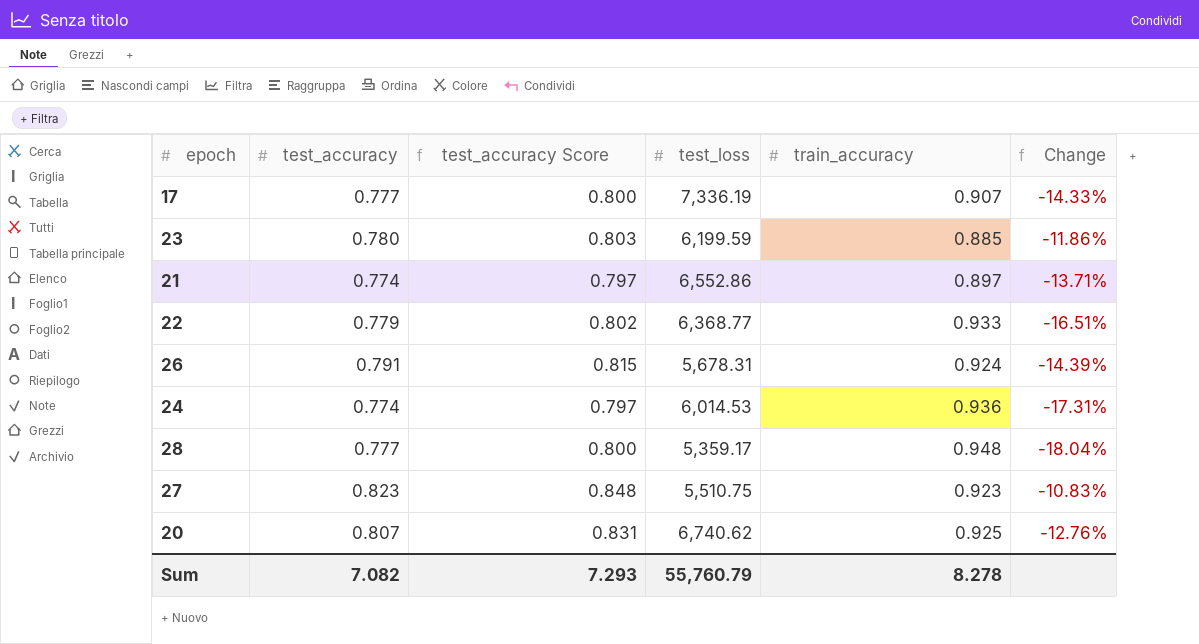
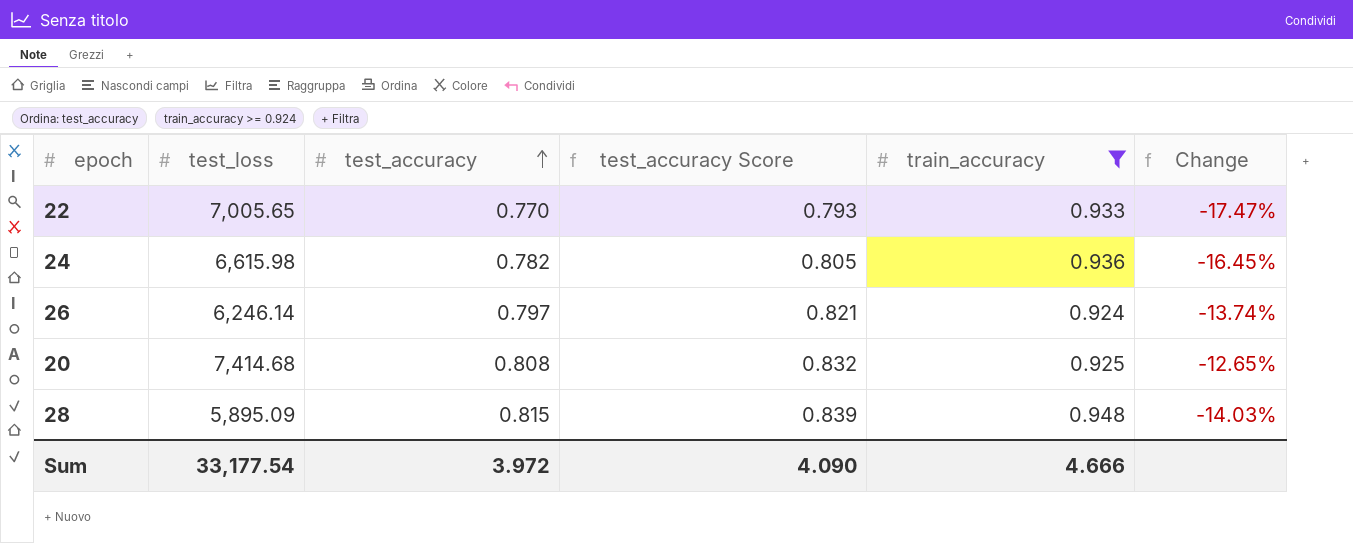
filter: none -> train_accuracy >= 0.924
row order: none -> test_accuracy ascending
column test_loss | position: 4 -> 2
22 | test_loss: 6,368.77 -> 7,005.65
22 | test_accuracy: 0.779 -> 0.770
22 | test_accuracy Score: 0.802 -> 0.793
22 | Change: -16.51% -> -17.47%
24 | test_loss: 6,014.53 -> 6,615.98
24 | test_accuracy: 0.774 -> 0.782
24 | test_accuracy Score: 0.797 -> 0.805
24 | Change: -17.31% -> -16.45%
26 | test_loss: 5,678.31 -> 6,246.14
26 | test_accuracy: 0.791 -> 0.797
26 | test_accuracy Score: 0.815 -> 0.821
26 | Change: -14.39% -> -13.74%
20 | test_loss: 6,740.62 -> 7,414.68
20 | test_accuracy: 0.807 -> 0.808
20 | test_accuracy Score: 0.831 -> 0.832
20 | Change: -12.76% -> -12.65%
28 | test_loss: 5,359.17 -> 5,895.09
28 | test_accuracy: 0.777 -> 0.815
28 | test_accuracy Score: 0.800 -> 0.839
28 | Change: -18.04% -> -14.03%
Sum | test_loss: 55,760.79 -> 33,177.54
Sum | test_accuracy: 7.082 -> 3.972
Sum | test_accuracy Score: 7.293 -> 4.090
Sum | train_accuracy: 8.278 -> 4.666

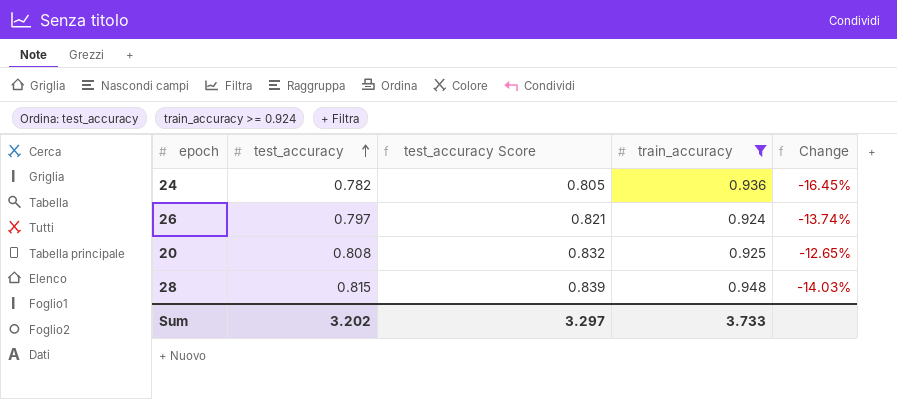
column test_loss | position: 2 -> none
row 22: 7,005.65 | 0.770 | 0.793 | 0.933 | -17.47% -> none
Sum | test_accuracy: 3.972 -> 3.202
Sum | test_accuracy Score: 4.090 -> 3.297
Sum | train_accuracy: 4.666 -> 3.733

